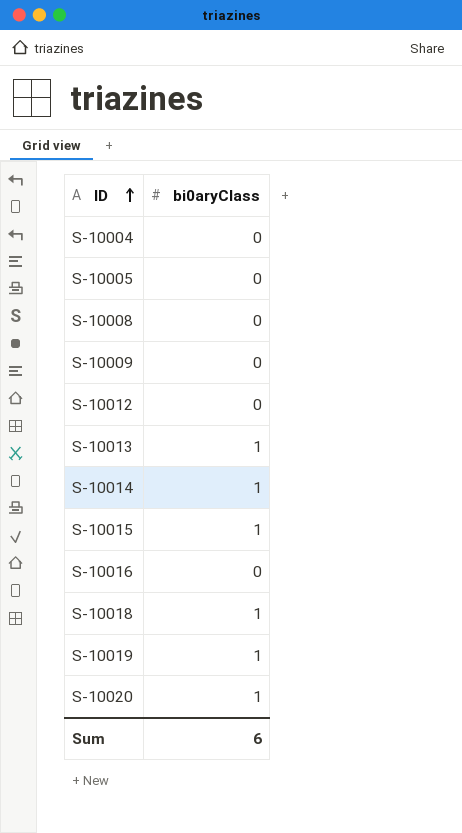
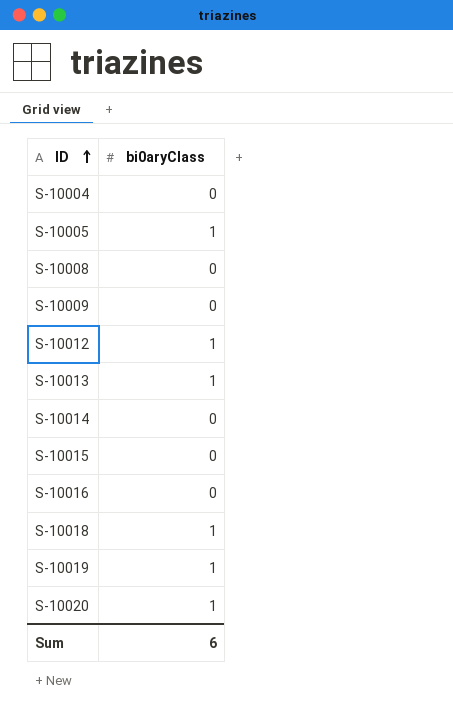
S-10005 | bi0aryClass: 0 -> 1
S-10012 | bi0aryClass: 0 -> 1
S-10014 | bi0aryClass: 1 -> 0
S-10015 | bi0aryClass: 1 -> 0

